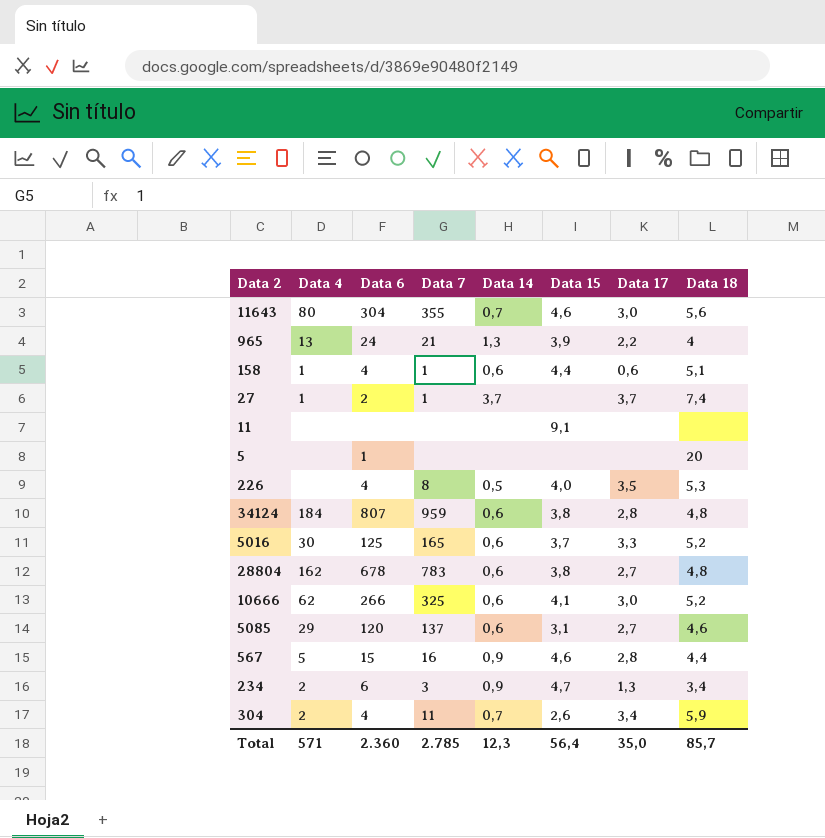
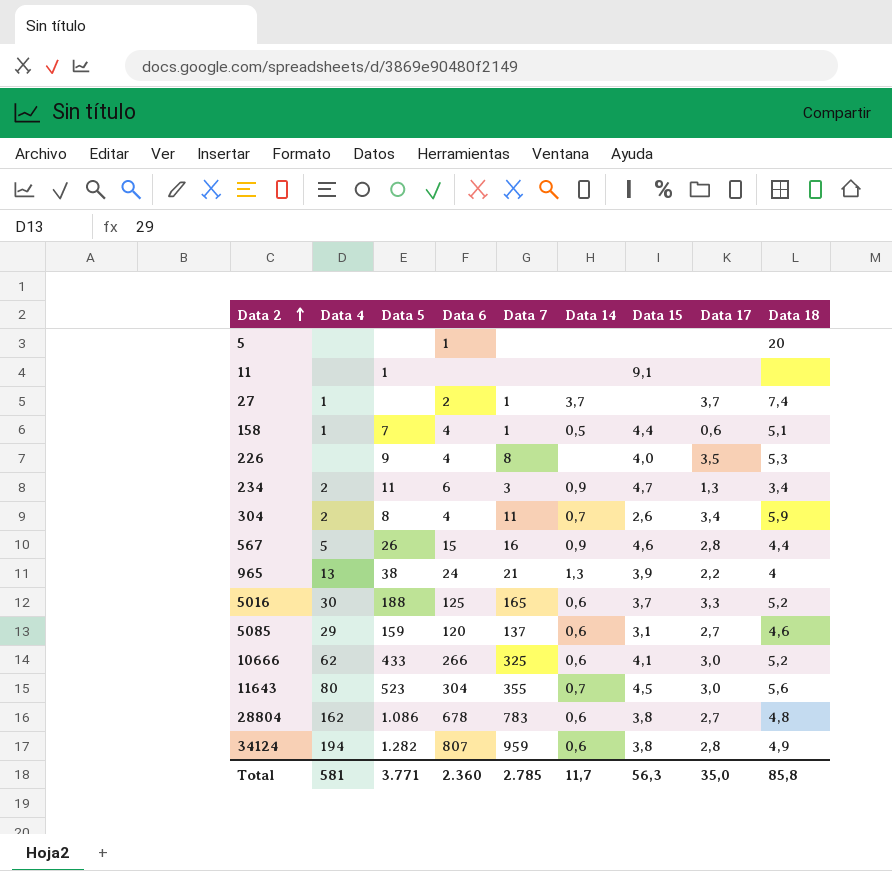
row order: none -> Data 2 ascending
column Data 5 | position: none -> 3
158 | Data 14: 0,6 -> 0,5
226 | Data 14: 0,5 -> none
11643 | Data 15: 4,6 -> 4,5
34124 | Data 4: 184 -> 194
34124 | Data 18: 4,8 -> 4,9
Total | Data 4: 571 -> 581
Total | Data 14: 12,3 -> 11,7
Total | Data 15: 56,4 -> 56,3
Total | Data 18: 85,7 -> 85,8

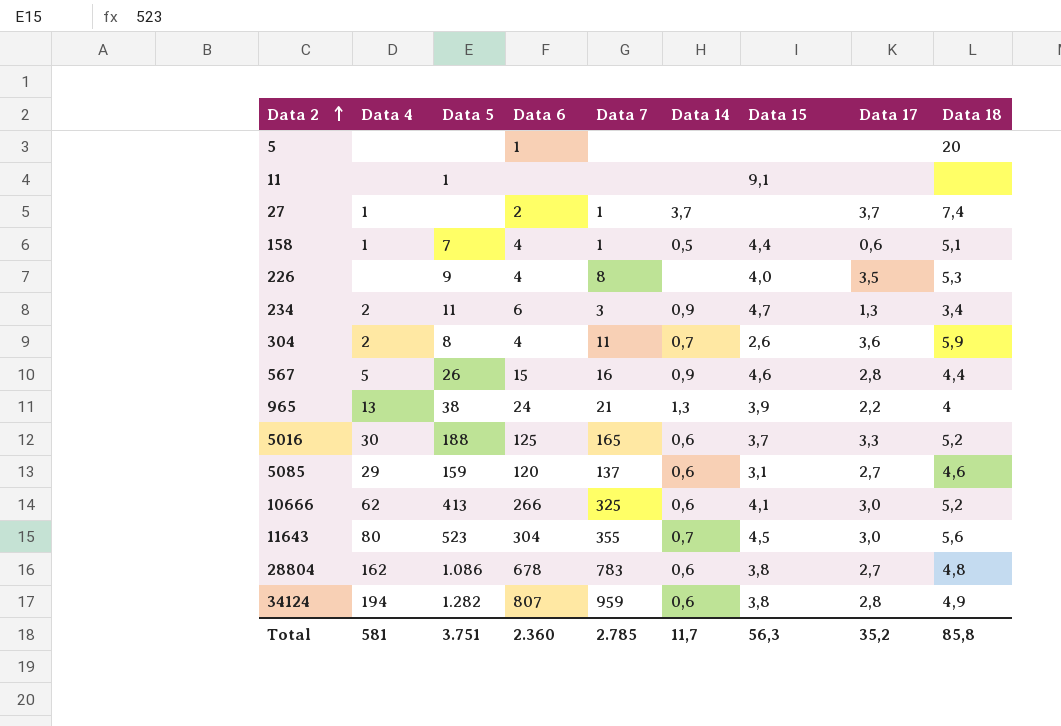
304 | Data 17: 3,4 -> 3,6
10666 | Data 5: 433 -> 413
Total | Data 5: 3.771 -> 3.751
Total | Data 17: 35,0 -> 35,2

